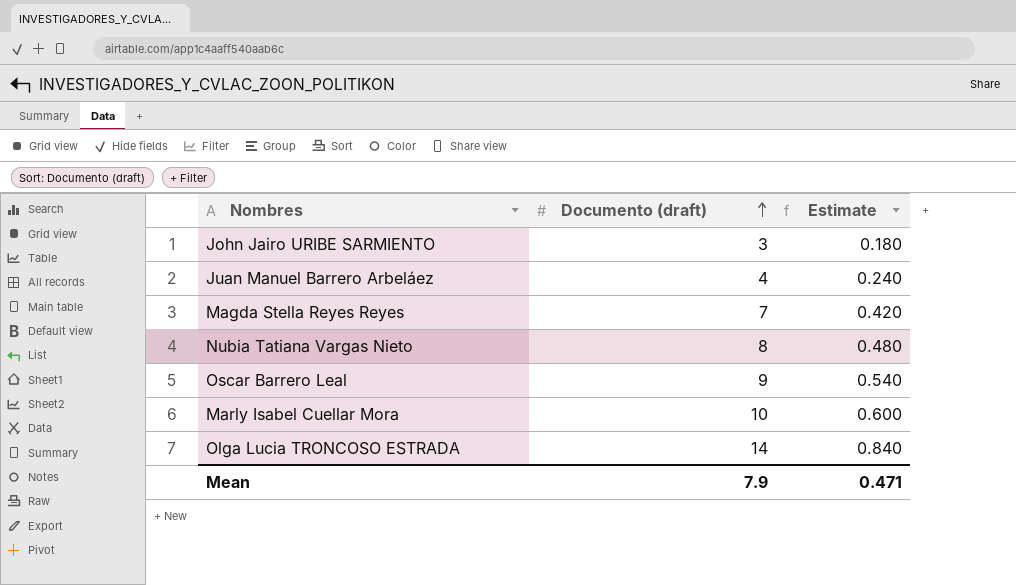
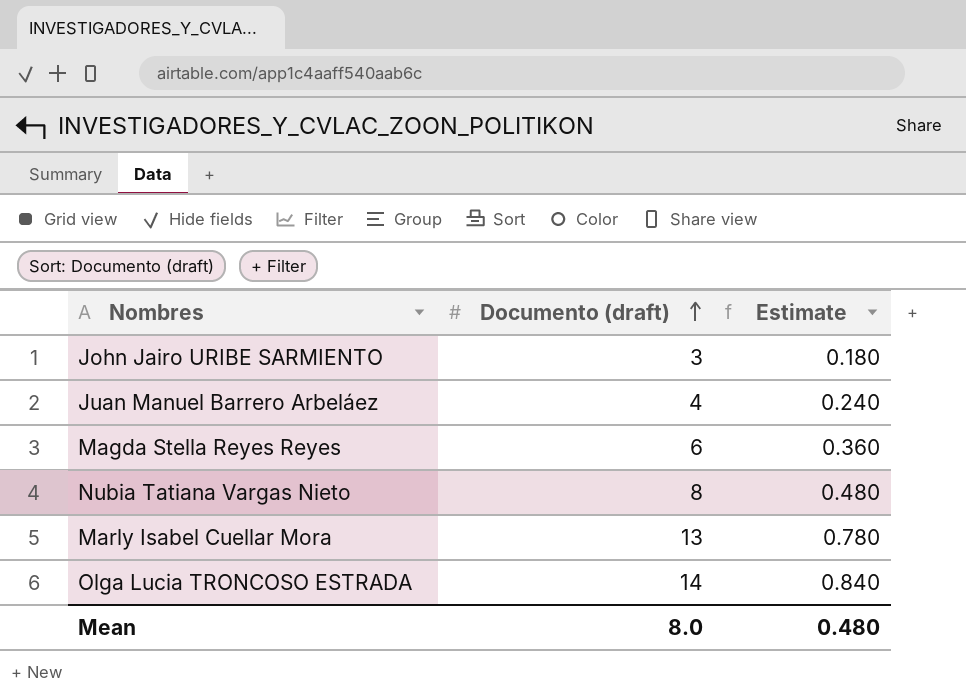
row Oscar Barrero Leal: 9 | 0.540 -> none
Magda Stella Reyes Reyes | Documento (draft): 7 -> 6
Magda Stella Reyes Reyes | Estimate: 0.420 -> 0.360
Marly Isabel Cuellar Mora | Documento (draft): 10 -> 13
Marly Isabel Cuellar Mora | Estimate: 0.600 -> 0.780
Mean | Documento (draft): 7.9 -> 8.0
Mean | Estimate: 0.471 -> 0.480

